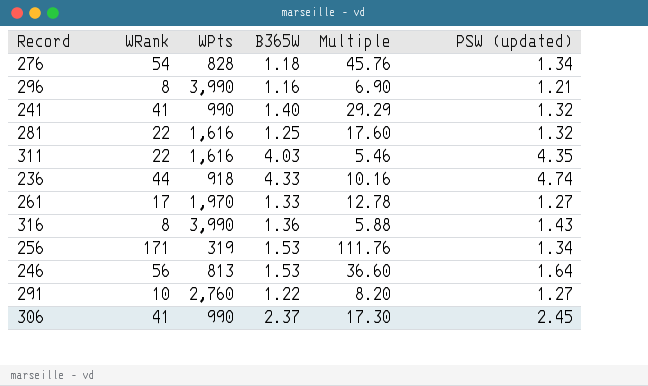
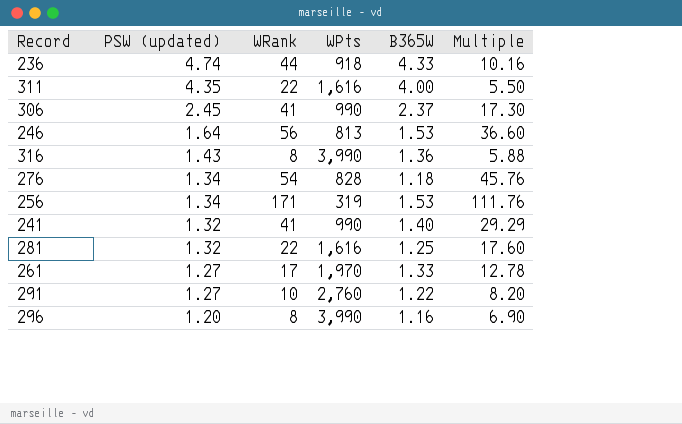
row order: none -> PSW (updated) descending
column PSW (updated) | position: 6 -> 2
311 | B365W: 4.03 -> 4.00
311 | Multiple: 5.46 -> 5.50
296 | PSW (updated): 1.21 -> 1.20

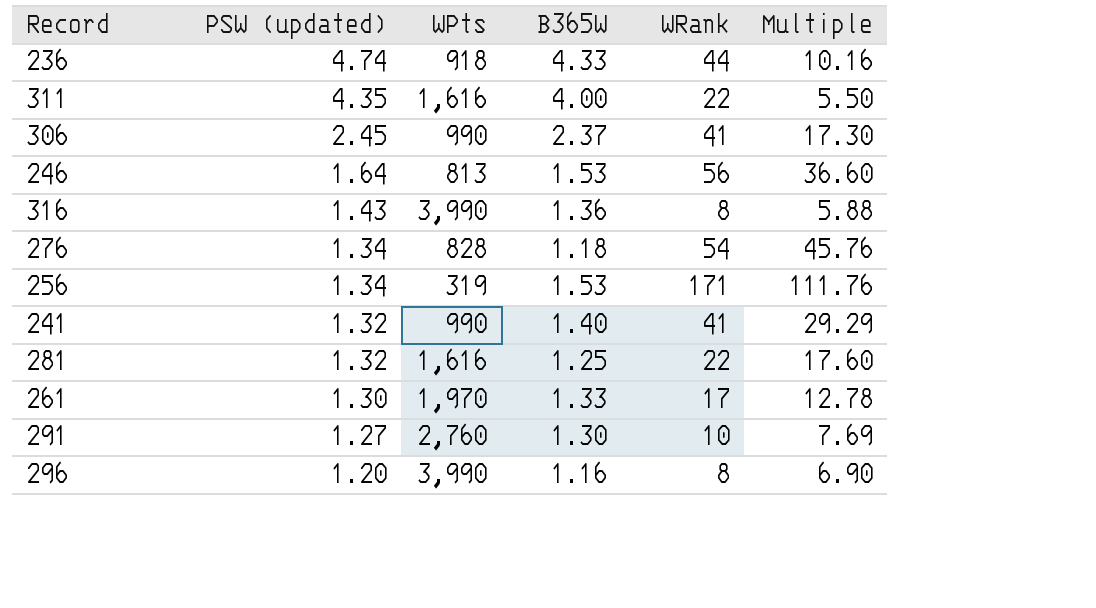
column WRank | position: 3 -> 5
261 | PSW (updated): 1.27 -> 1.30
291 | B365W: 1.22 -> 1.30
291 | Multiple: 8.20 -> 7.69

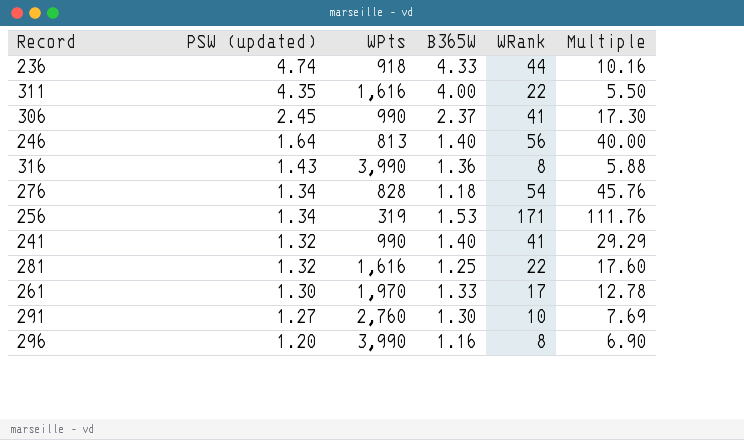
246 | B365W: 1.53 -> 1.40
246 | Multiple: 36.60 -> 40.00

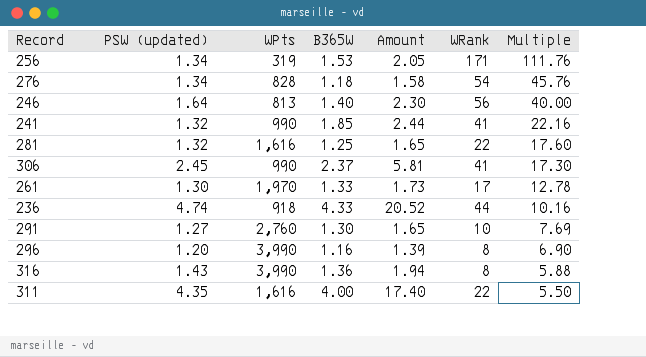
row order: PSW (updated) descending -> Multiple descending
column Amount | formula: none -> [PSW (updated)] * [B365W]
241 | B365W: 1.40 -> 1.85
241 | Multiple: 29.29 -> 22.16

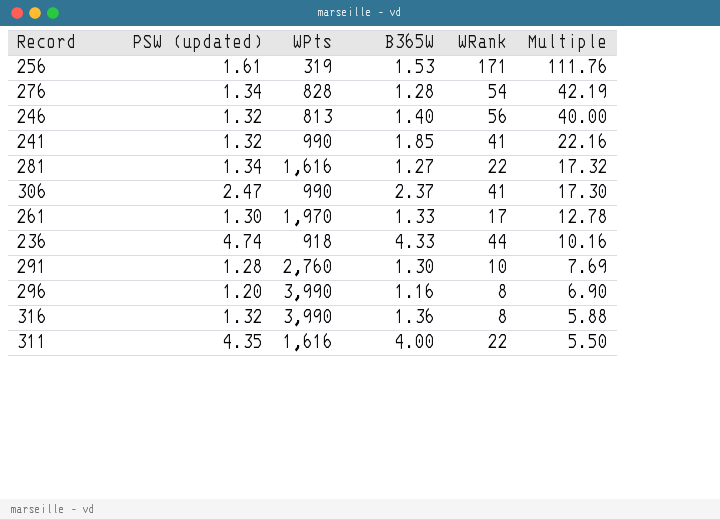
column Amount | formula: [PSW (updated)] * [B365W] -> none
256 | PSW (updated): 1.34 -> 1.61
276 | B365W: 1.18 -> 1.28
276 | Multiple: 45.76 -> 42.19
246 | PSW (updated): 1.64 -> 1.32
281 | PSW (updated): 1.32 -> 1.34
281 | B365W: 1.25 -> 1.27
281 | Multiple: 17.60 -> 17.32
306 | PSW (updated): 2.45 -> 2.47
291 | PSW (updated): 1.27 -> 1.28
316 | PSW (updated): 1.43 -> 1.32

